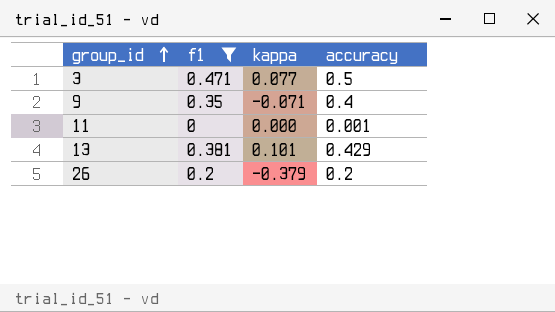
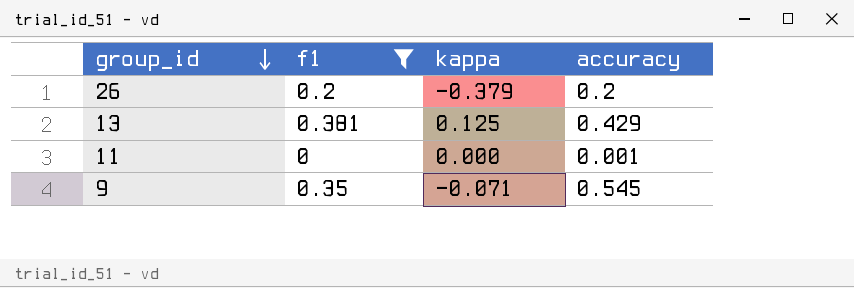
row order: group_id ascending -> group_id descending
row 3: 0.471 | 0.077 | 0.5 -> none
13 | kappa: 0.101 -> 0.125
9 | accuracy: 0.4 -> 0.545

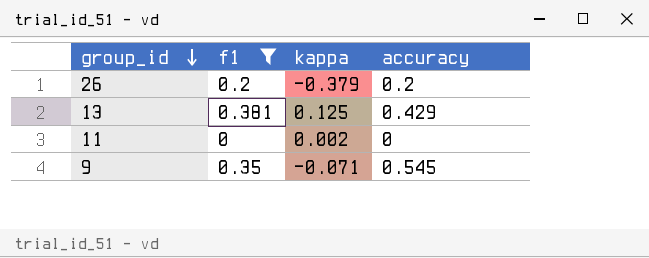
11 | kappa: 0.000 -> 0.002
11 | accuracy: 0.001 -> 0

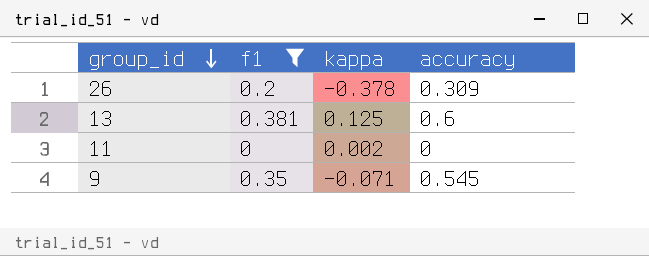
26 | kappa: -0.379 -> -0.378
26 | accuracy: 0.2 -> 0.309
13 | accuracy: 0.429 -> 0.6

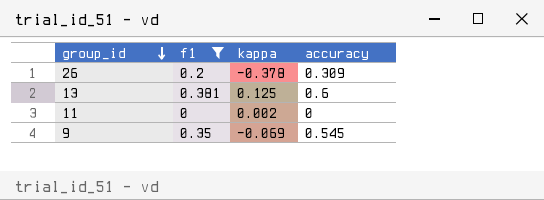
9 | kappa: -0.071 -> -0.069

